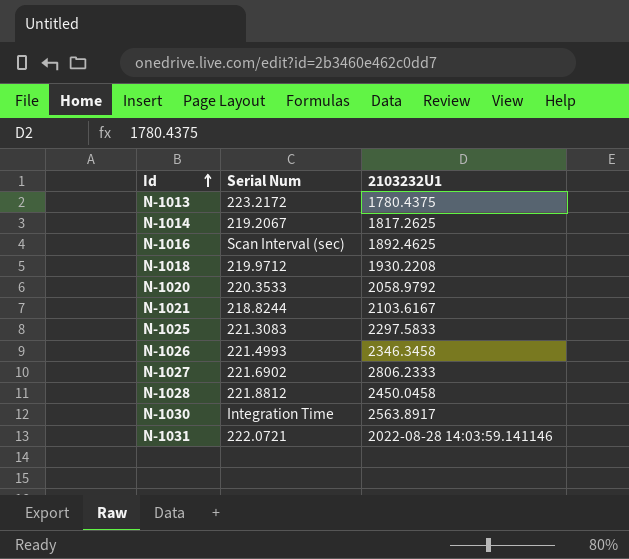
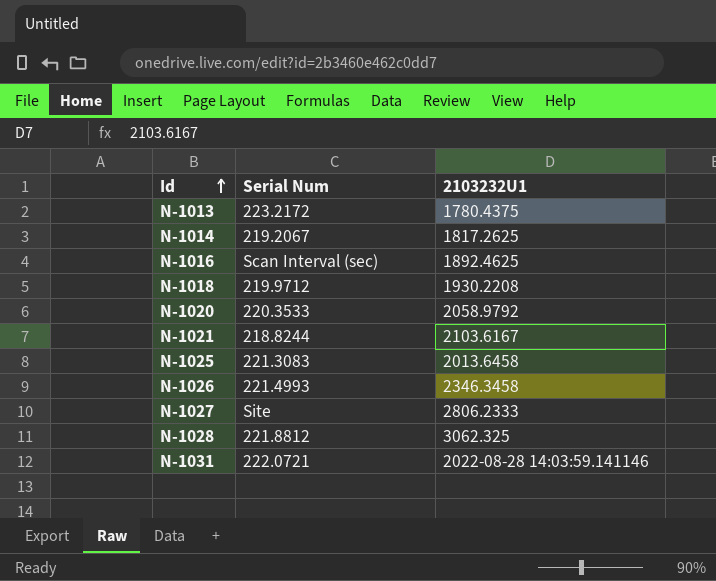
row N-1030: Integration Time | 2563.8917 -> none
N-1025 | 2103232U1: 2297.5833 -> 2013.6458
N-1027 | Serial Num: 221.6902 -> Site
N-1028 | 2103232U1: 2450.0458 -> 3062.325

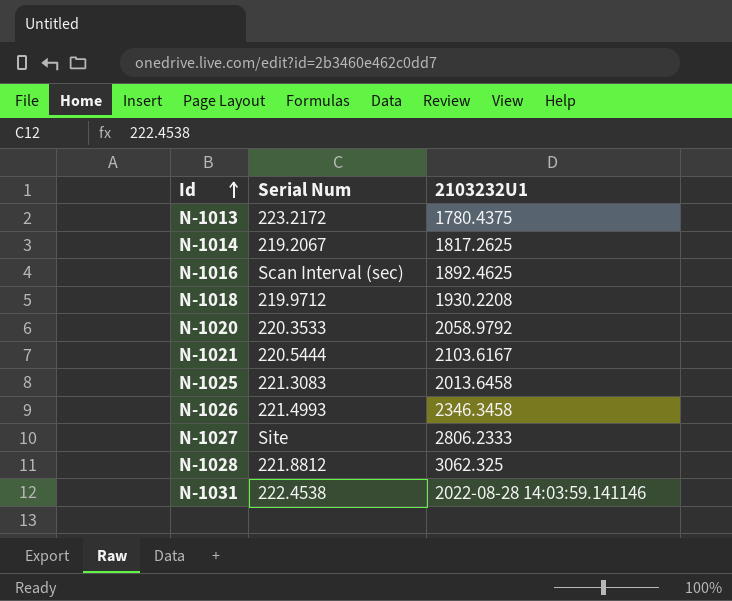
N-1021 | Serial Num: 218.8244 -> 220.5444
N-1031 | Serial Num: 222.0721 -> 222.4538

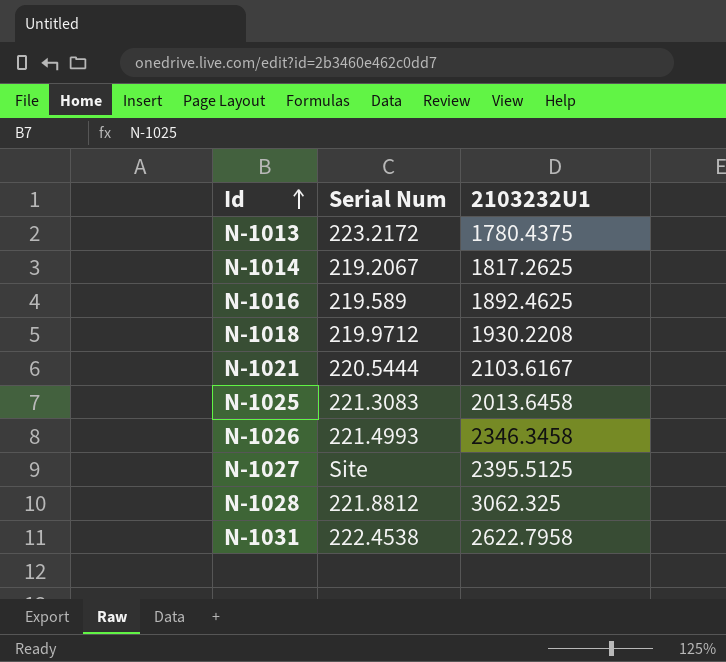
row N-1020: 220.3533 | 2058.9792 -> none
N-1016 | Serial Num: Scan Interval (sec) -> 219.589
N-1027 | 2103232U1: 2806.2333 -> 2395.5125
N-1031 | 2103232U1: 2022-08-28 14:03:59.141146 -> 2622.7958

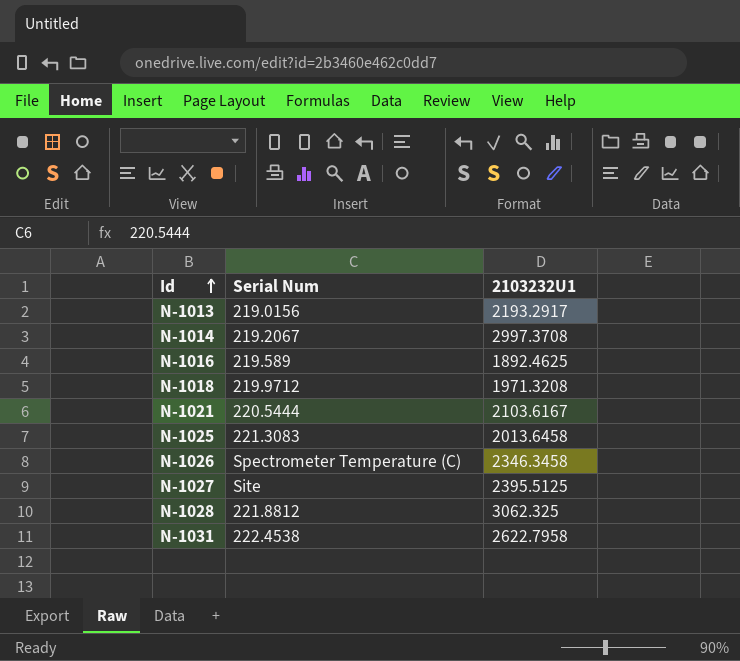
N-1013 | Serial Num: 223.2172 -> 219.0156
N-1013 | 2103232U1: 1780.4375 -> 2193.2917
N-1014 | 2103232U1: 1817.2625 -> 2997.3708
N-1018 | 2103232U1: 1930.2208 -> 1971.3208
N-1026 | Serial Num: 221.4993 -> Spectrometer Temperature (C)

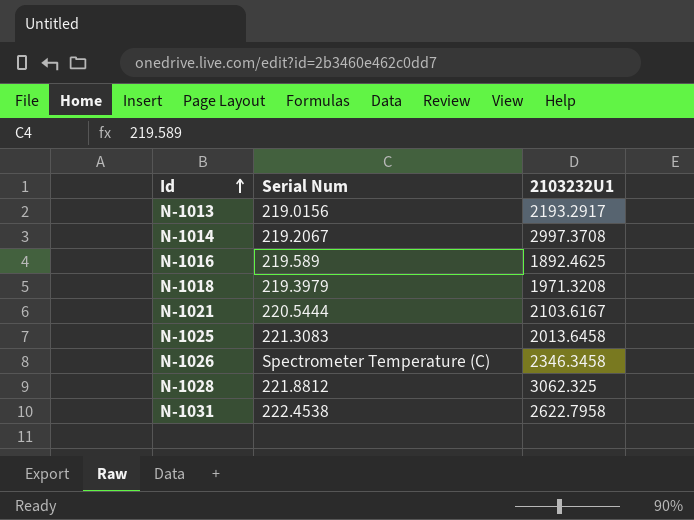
row N-1027: Site | 2395.5125 -> none
N-1018 | Serial Num: 219.9712 -> 219.3979

